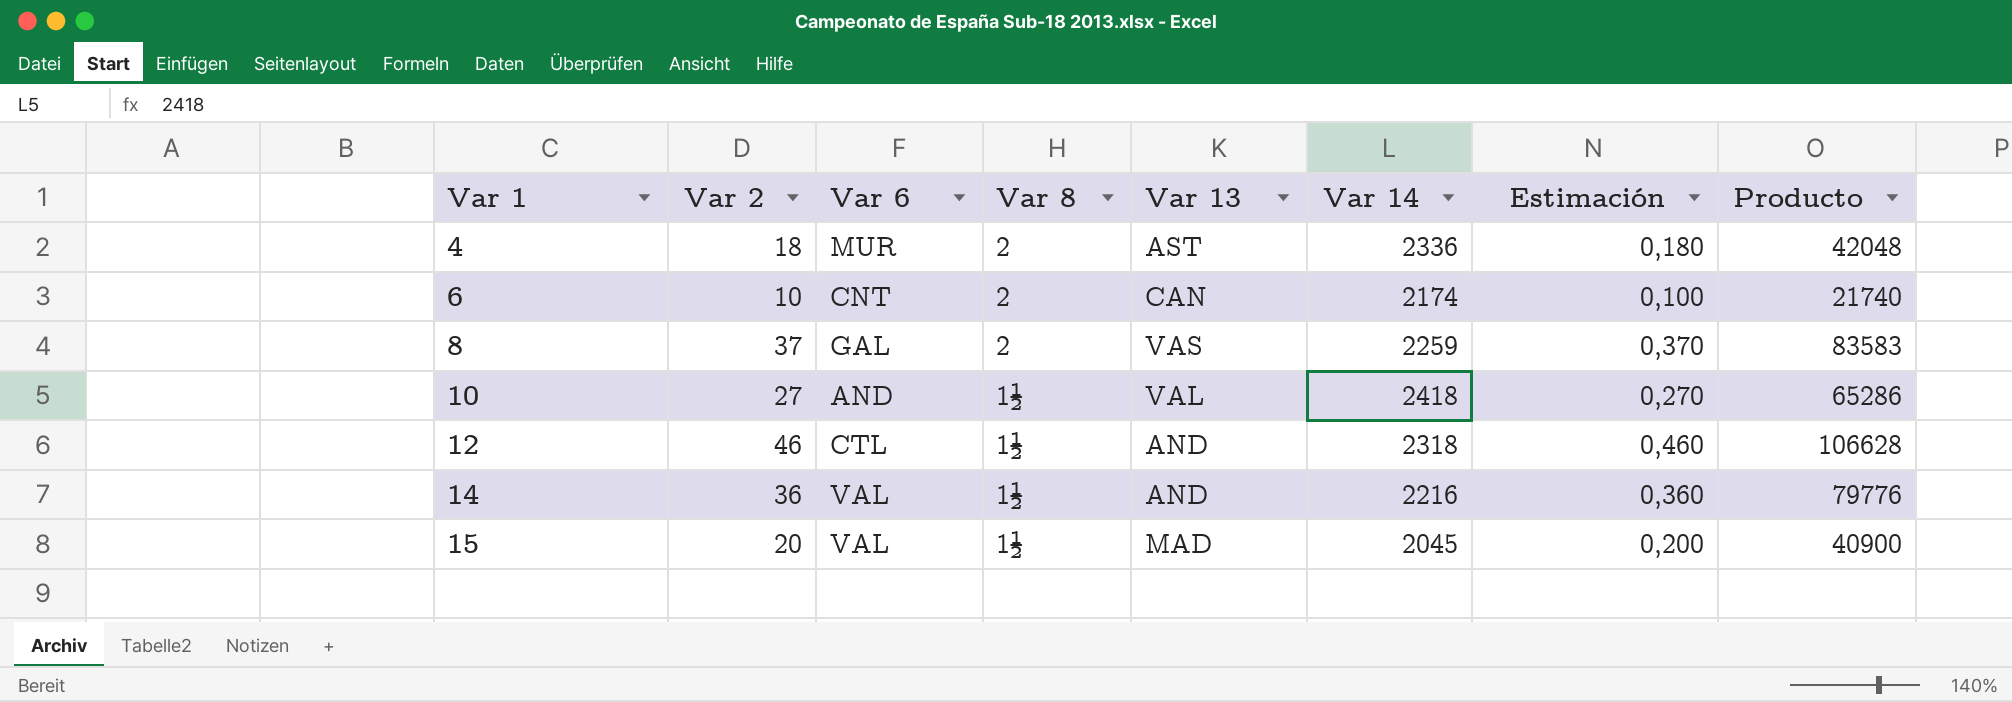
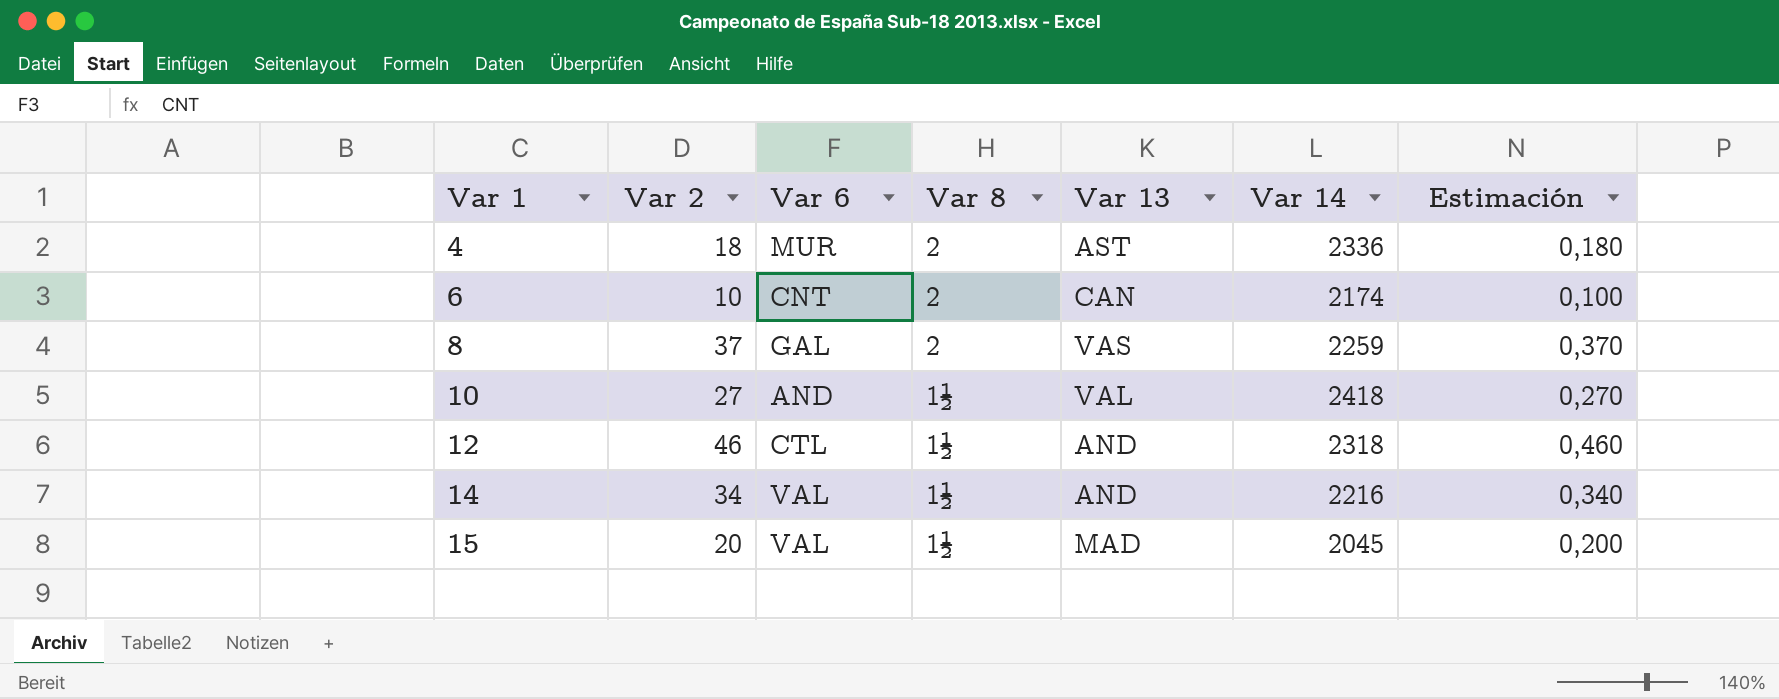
column Producto | formula: [Var 2] * [Var 14] -> none
14 | Var 2: 36 -> 34
14 | Estimación: 0,360 -> 0,340

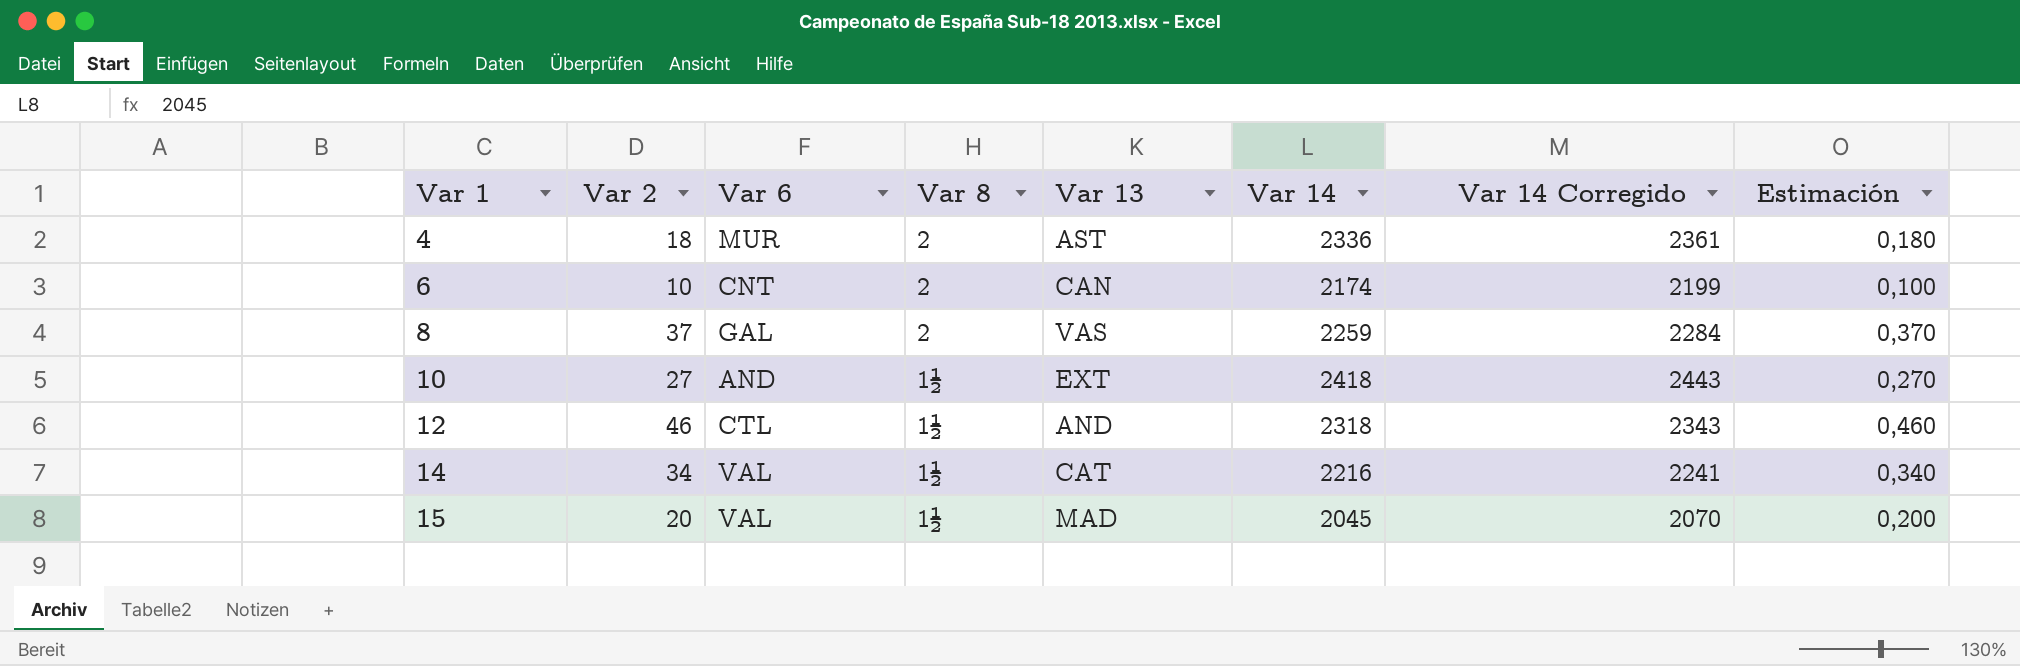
column Var 14 Corregido | formula: none -> [Var 14] + 25
10 | Var 13: VAL -> EXT
14 | Var 13: AND -> CAT

